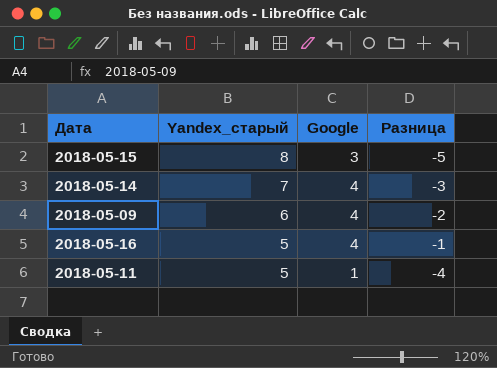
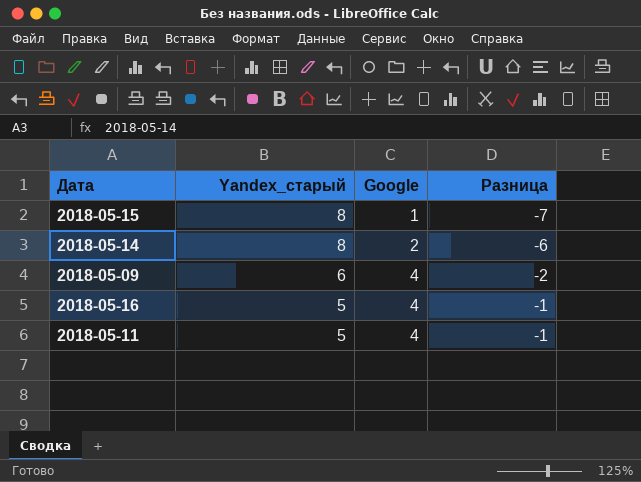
2018-05-15 | Google: 3 -> 1
2018-05-15 | Разница: -5 -> -7
2018-05-14 | Yandex_старый: 7 -> 8
2018-05-14 | Google: 4 -> 2
2018-05-14 | Разница: -3 -> -6
2018-05-11 | Google: 1 -> 4
2018-05-11 | Разница: -4 -> -1

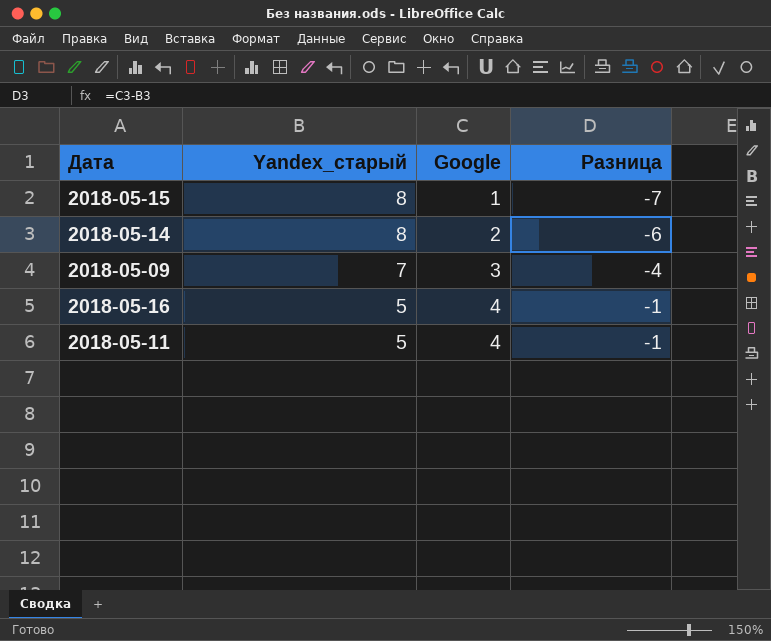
2018-05-09 | Yandex_старый: 6 -> 7
2018-05-09 | Google: 4 -> 3
2018-05-09 | Разница: -2 -> -4

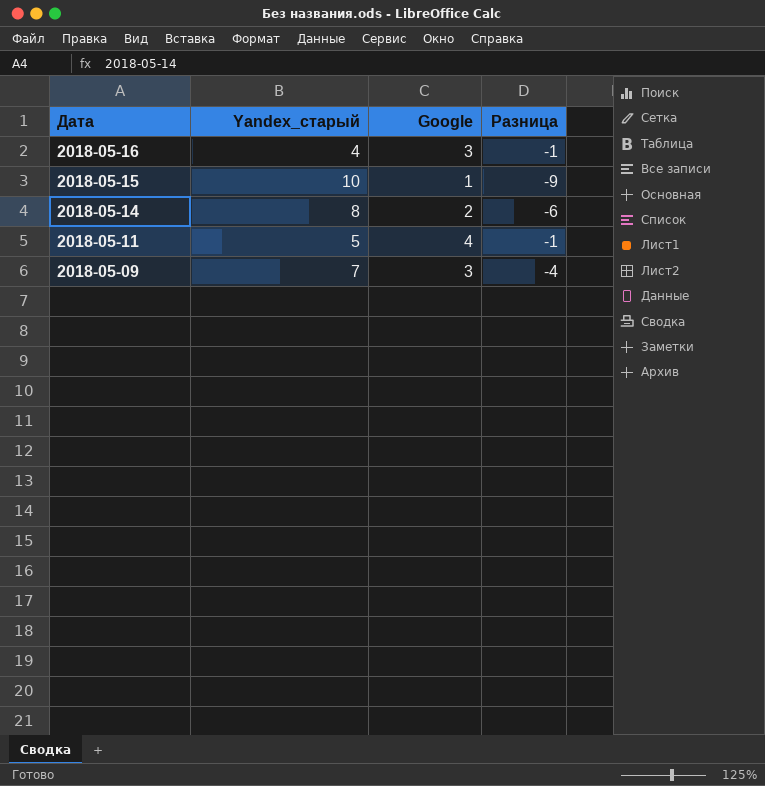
row order: Yandex_старый descending -> Дата descending
2018-05-16 | Yandex_старый: 5 -> 4
2018-05-16 | Google: 4 -> 3
2018-05-15 | Yandex_старый: 8 -> 10
2018-05-15 | Разница: -7 -> -9

